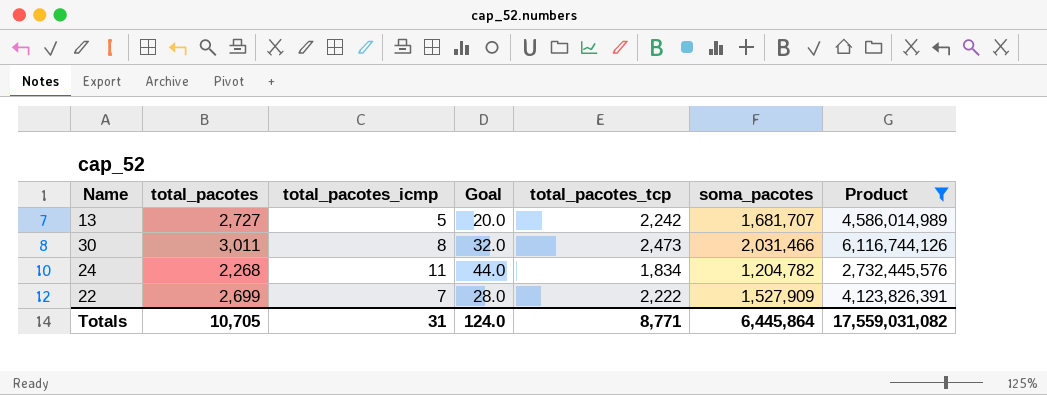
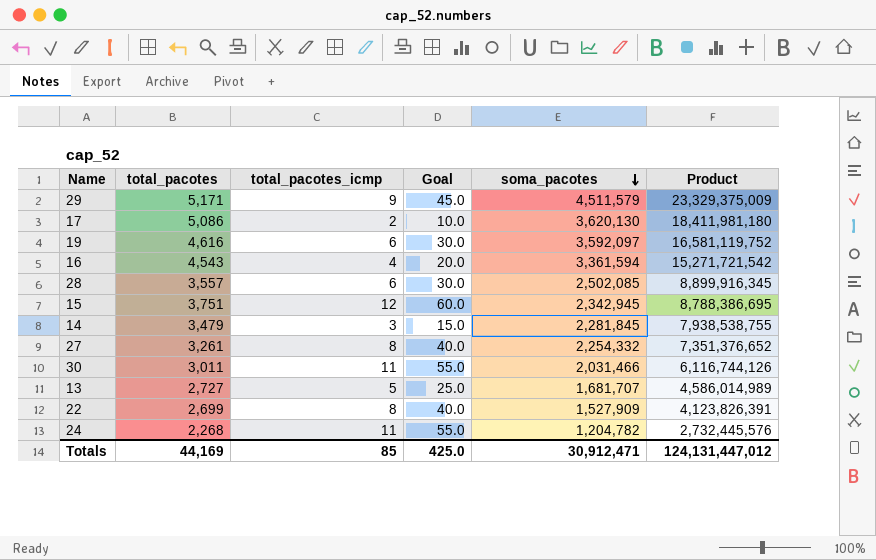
filter: Product <= 6,116,744,126 -> none
row order: none -> soma_pacotes descending
column total_pacotes_tcp | position: 5 -> none
column Goal | formula: [total_pacotes_icmp] * 4 -> [total_pacotes_icmp] * 5
30 | total_pacotes_icmp: 8 -> 11
22 | total_pacotes_icmp: 7 -> 8
Totals | total_pacotes: 10,705 -> 44,169
Totals | total_pacotes_icmp: 31 -> 85
Totals | Goal: 124.0 -> 425.0
Totals | soma_pacotes: 6,445,864 -> 30,912,471
Totals | Product: 17,559,031,082 -> 124,131,447,012

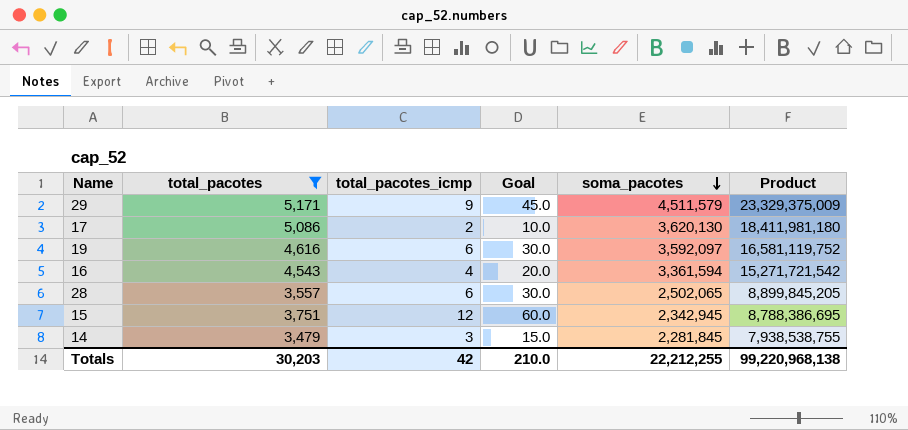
filter: none -> total_pacotes >= 3,479
28 | soma_pacotes: 2,502,085 -> 2,502,065
28 | Product: 8,899,916,345 -> 8,899,845,205
Totals | total_pacotes: 44,169 -> 30,203
Totals | total_pacotes_icmp: 85 -> 42
Totals | Goal: 425.0 -> 210.0
Totals | soma_pacotes: 30,912,471 -> 22,212,255
Totals | Product: 124,131,447,012 -> 99,220,968,138

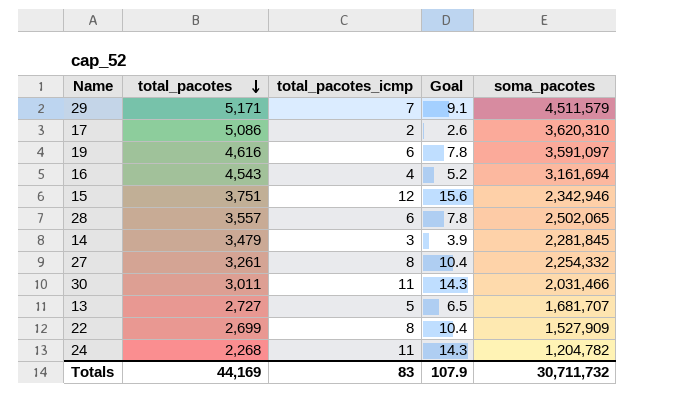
filter: total_pacotes >= 3,479 -> none
row order: soma_pacotes descending -> total_pacotes descending
column Product | formula: [total_pacotes] * [soma_pacotes] -> none
column Goal | formula: [total_pacotes_icmp] * 5 -> [total_pacotes_icmp] * 1.3
29 | total_pacotes_icmp: 9 -> 7
17 | soma_pacotes: 3,620,130 -> 3,620,310
19 | soma_pacotes: 3,592,097 -> 3,591,097
16 | soma_pacotes: 3,361,594 -> 3,161,694
15 | soma_pacotes: 2,342,945 -> 2,342,946
Totals | total_pacotes: 30,203 -> 44,169
Totals | total_pacotes_icmp: 42 -> 83
Totals | Goal: 210.0 -> 107.9
Totals | soma_pacotes: 22,212,255 -> 30,711,732

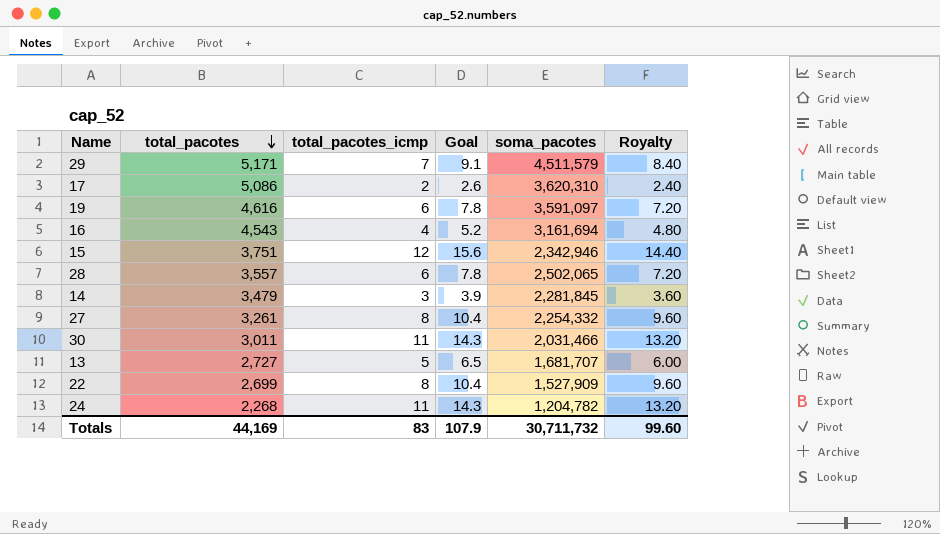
column Royalty | formula: none -> [total_pacotes_icmp] * 1.2

